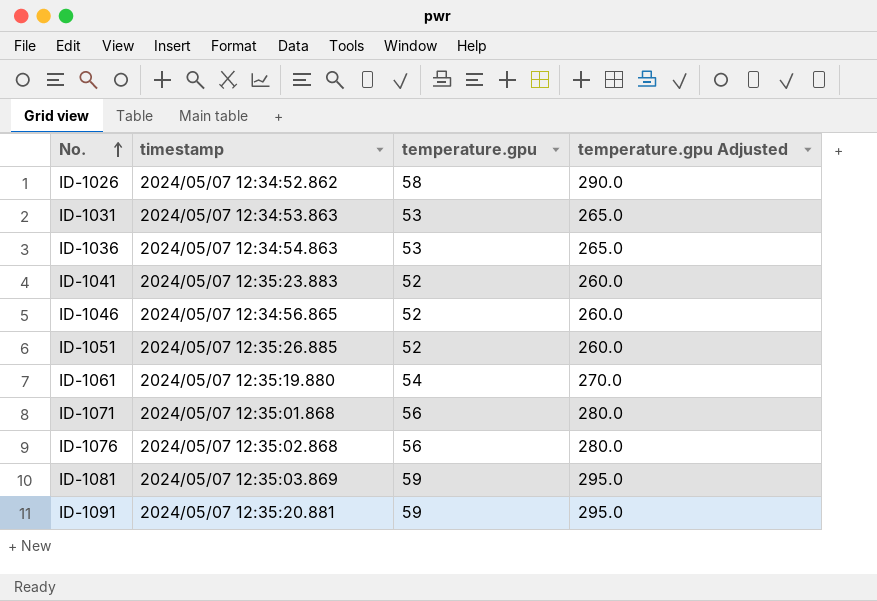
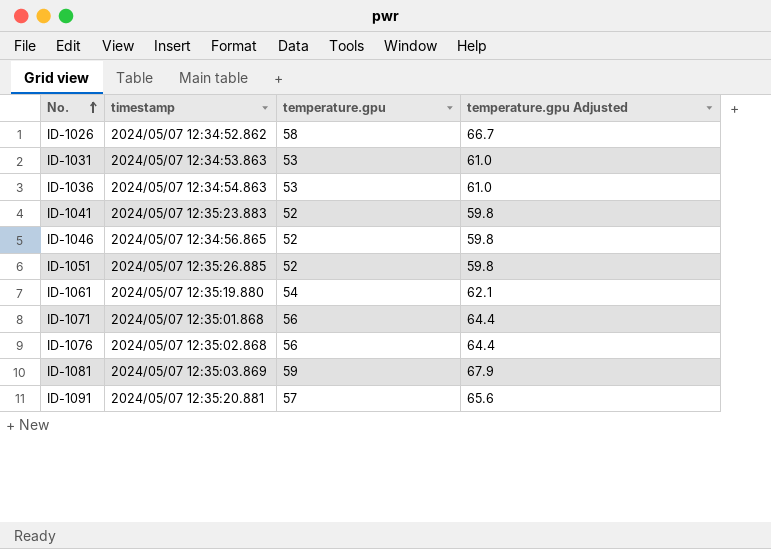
column temperature.gpu Adjusted | formula: [temperature.gpu] * 5 -> [temperature.gpu] * 1.15
ID-1091 | temperature.gpu: 59 -> 57

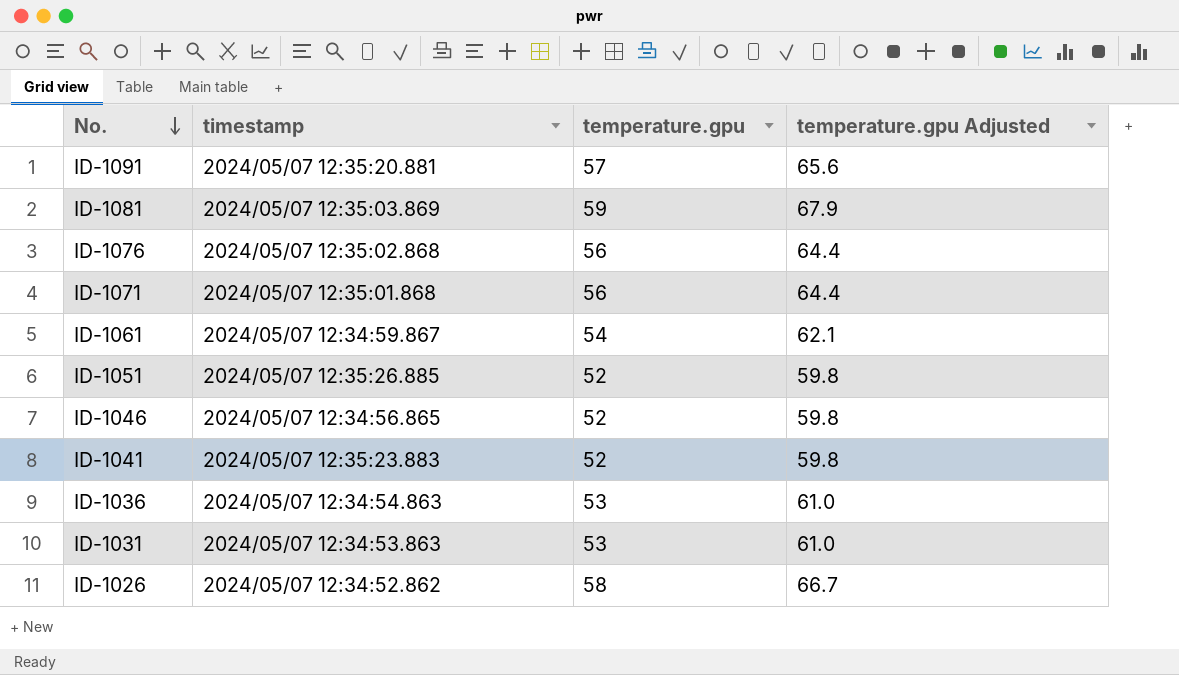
row order: No. ascending -> No. descending
ID-1061 | timestamp: 2024/05/07 12:35:19.880 -> 2024/05/07 12:34:59.867

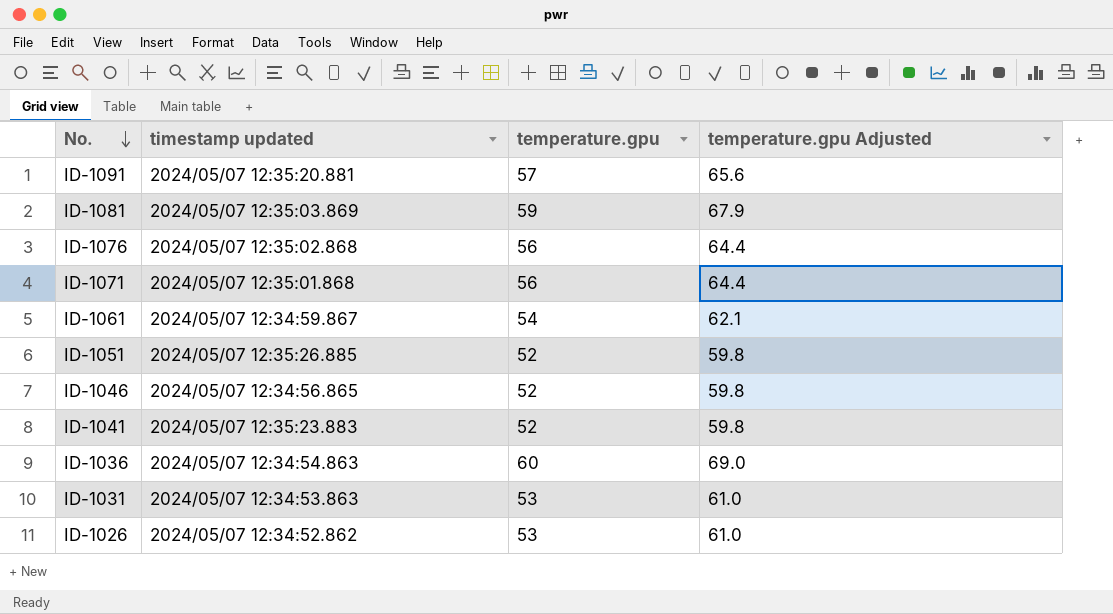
column name: timestamp -> timestamp updated
ID-1036 | temperature.gpu: 53 -> 60
ID-1036 | temperature.gpu Adjusted: 61.0 -> 69.0
ID-1026 | temperature.gpu: 58 -> 53
ID-1026 | temperature.gpu Adjusted: 66.7 -> 61.0

